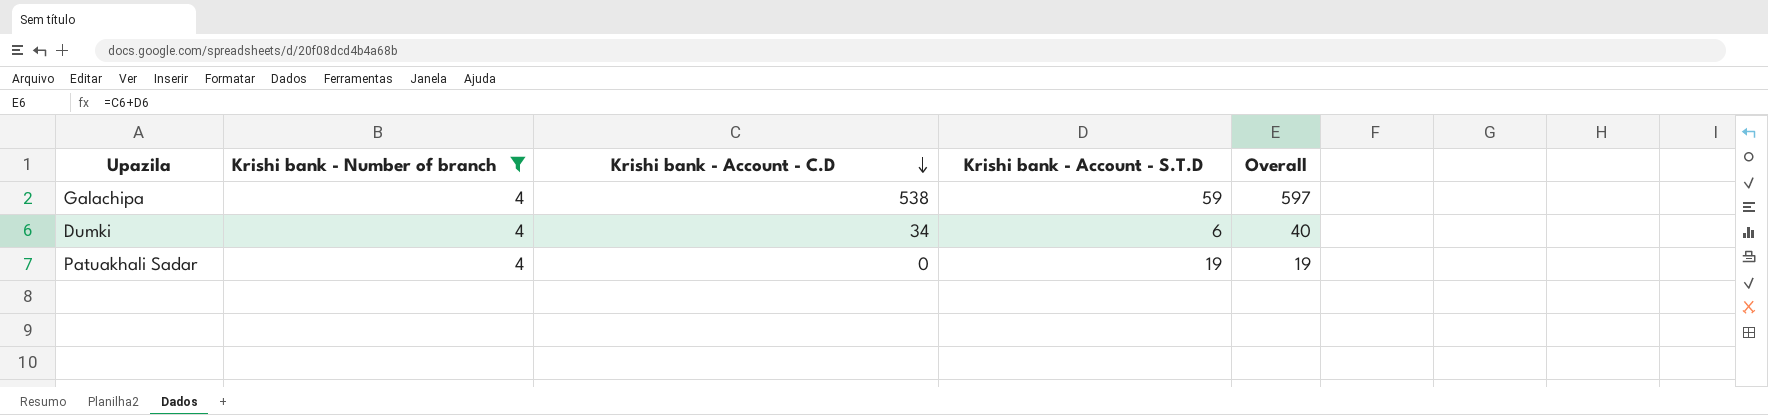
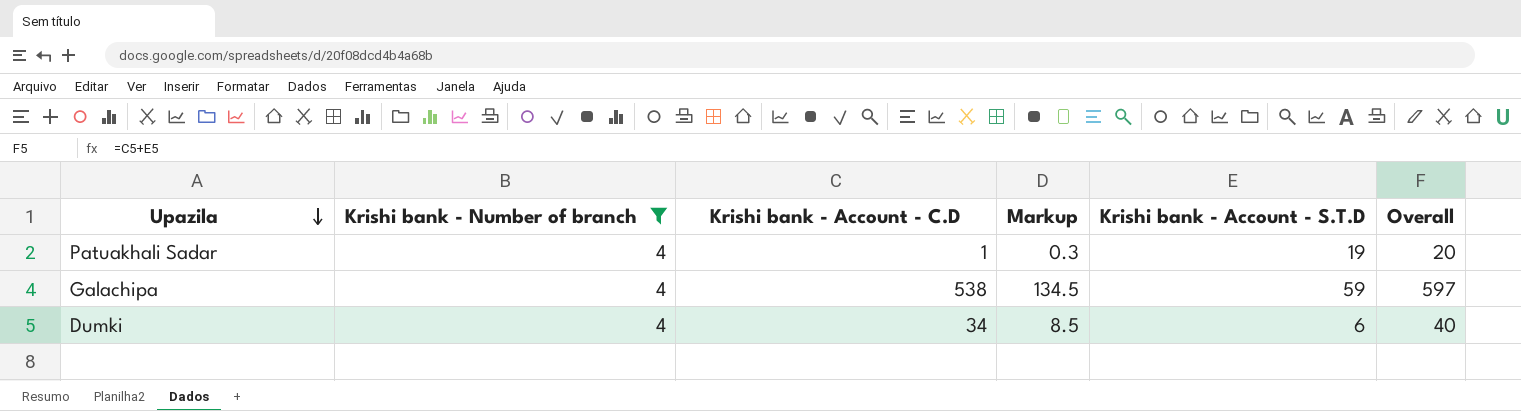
row order: Krishi bank - Account - C.D descending -> Upazila descending
column Markup | formula: none -> [Krishi bank - Account - C.D] * 0.25
Patuakhali Sadar | Krishi bank - Account - C.D: 0 -> 1
Patuakhali Sadar | Overall: 19 -> 20

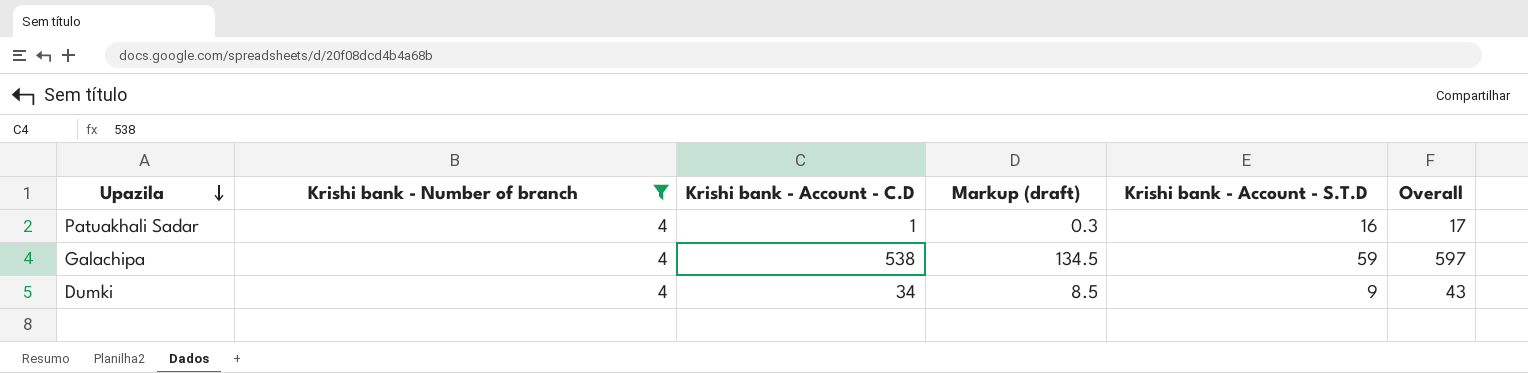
column name: Markup -> Markup (draft)
Patuakhali Sadar | Krishi bank - Account - S.T.D: 19 -> 16
Patuakhali Sadar | Overall: 20 -> 17
Dumki | Krishi bank - Account - S.T.D: 6 -> 9
Dumki | Overall: 40 -> 43

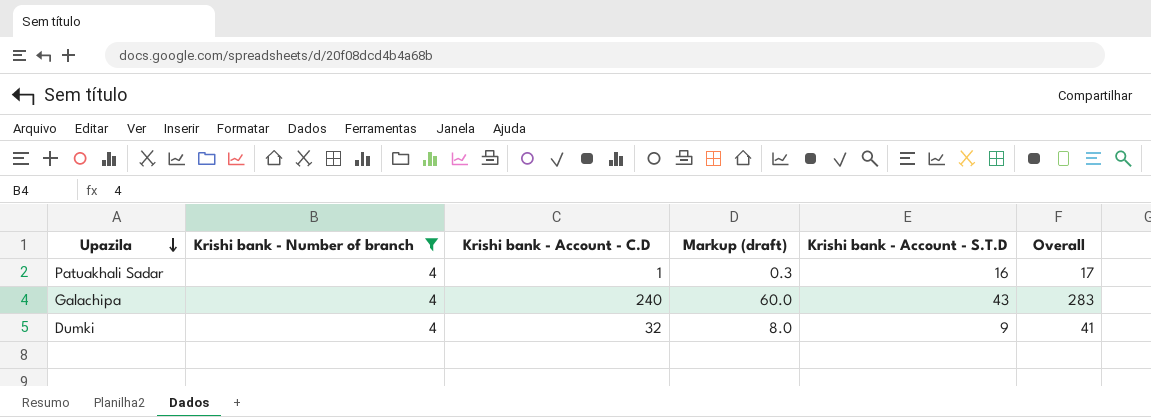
Galachipa | Krishi bank - Account - C.D: 538 -> 240
Galachipa | Markup (draft): 134.5 -> 60.0
Galachipa | Krishi bank - Account - S.T.D: 59 -> 43
Galachipa | Overall: 597 -> 283
Dumki | Krishi bank - Account - C.D: 34 -> 32
Dumki | Markup (draft): 8.5 -> 8.0
Dumki | Overall: 43 -> 41

